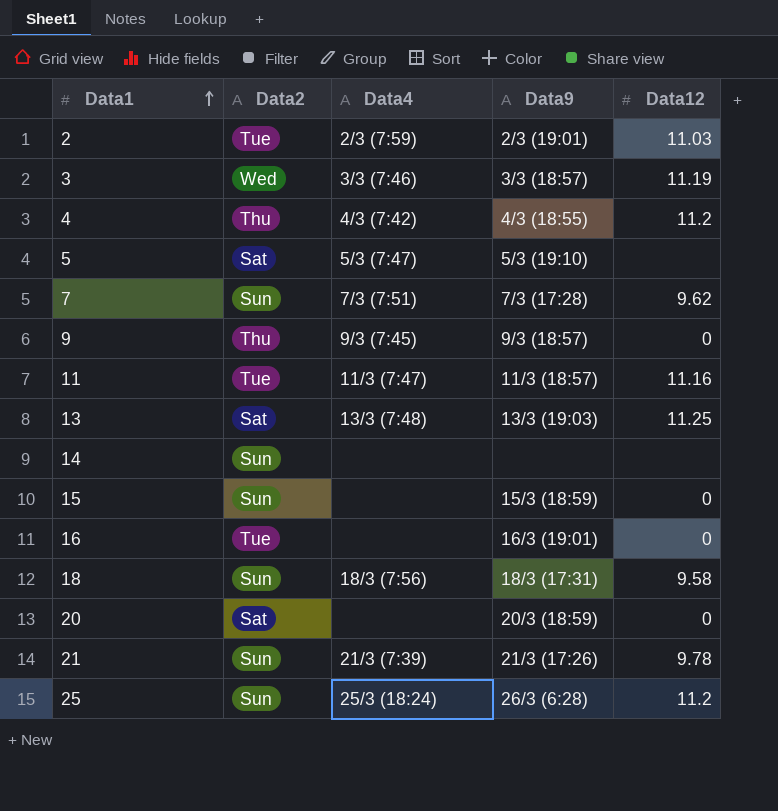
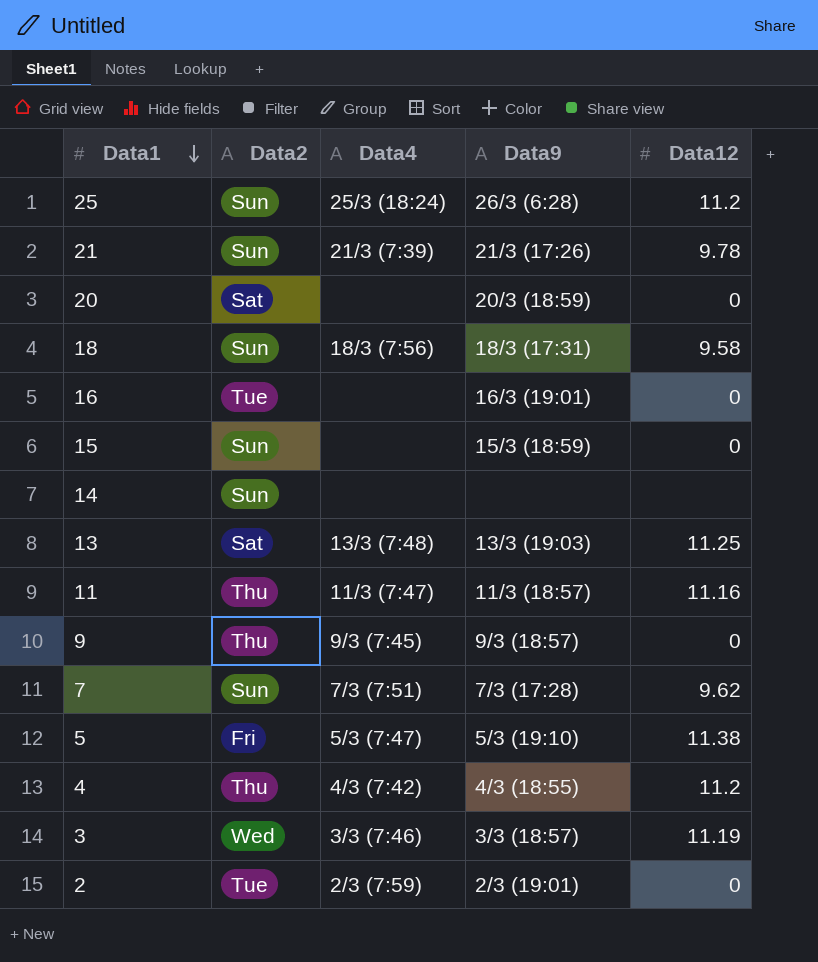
row order: Data1 ascending -> Data1 descending
11 | Data2: Tue -> Thu
5 | Data2: Sat -> Fri
5 | Data12: none -> 11.38
2 | Data12: 11.03 -> 0

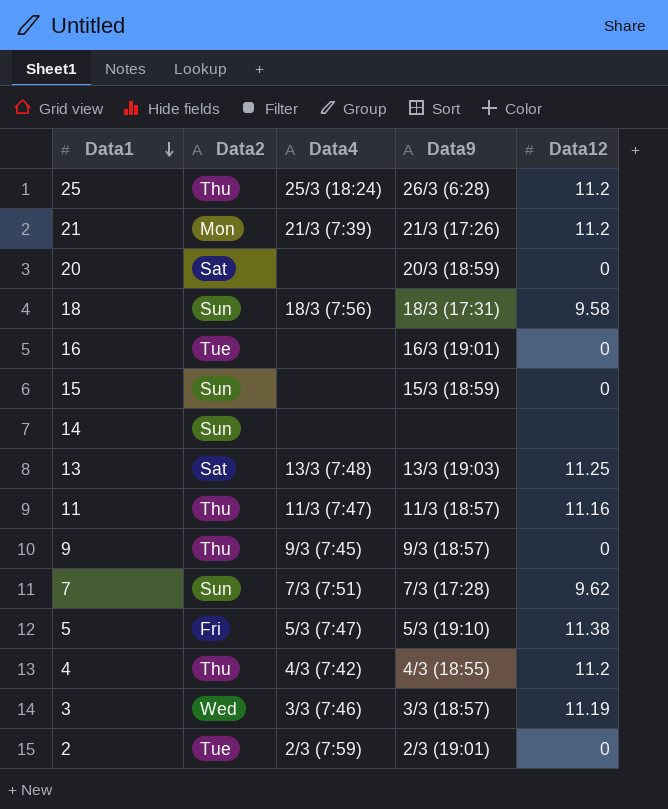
25 | Data2: Sun -> Thu
21 | Data2: Sun -> Mon
21 | Data12: 9.78 -> 11.2

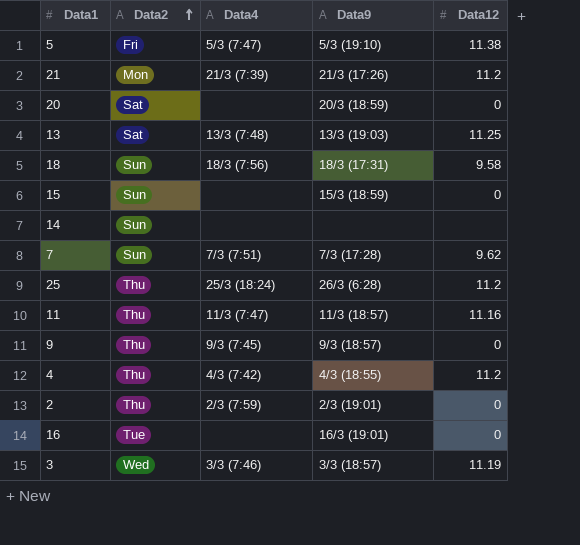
row order: Data1 descending -> Data2 ascending
2 | Data2: Tue -> Thu

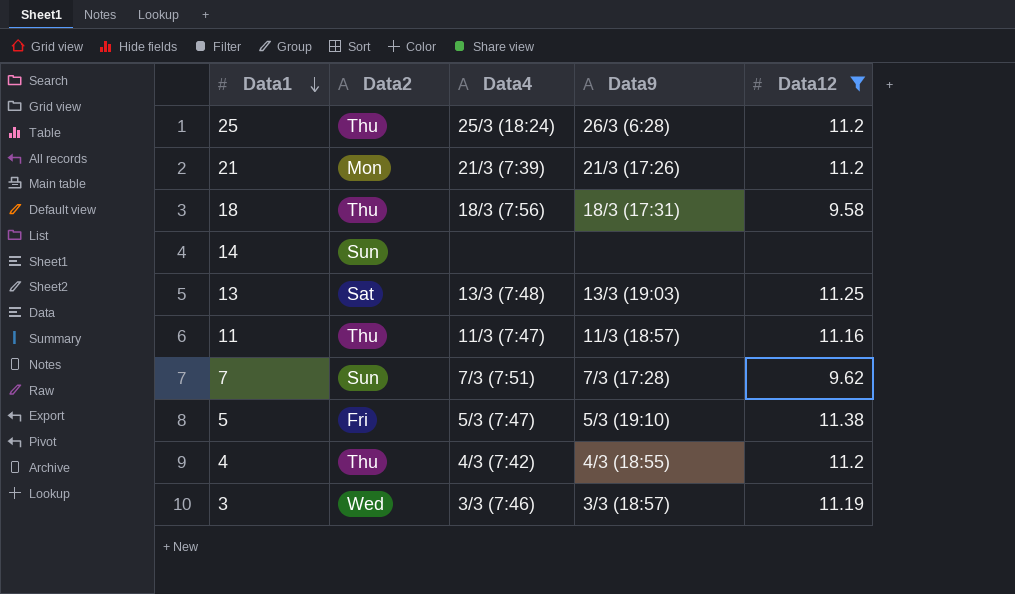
filter: none -> Data12 != 0
row order: Data2 ascending -> Data1 descending
18 | Data2: Sun -> Thu

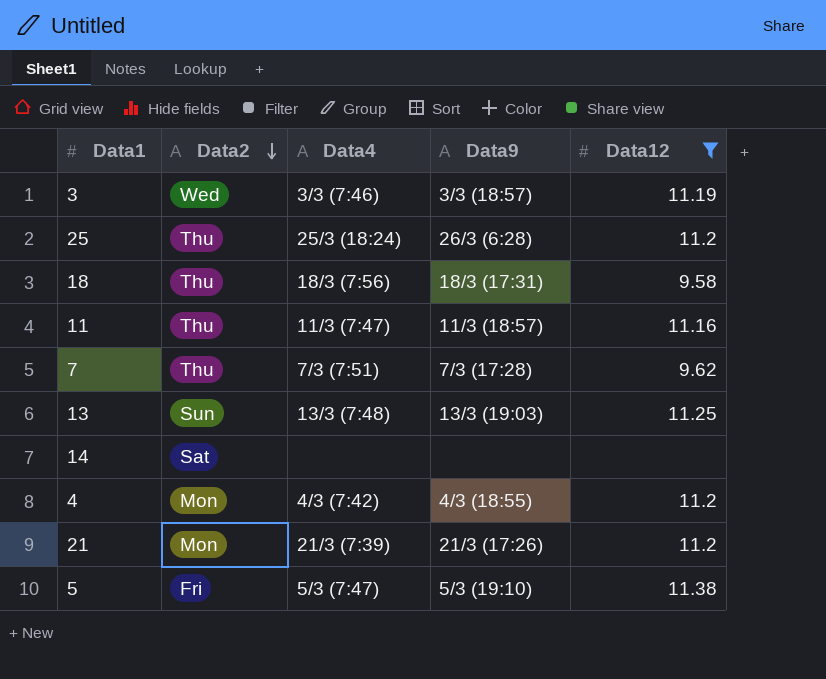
row order: Data1 descending -> Data2 descending
7 | Data2: Sun -> Thu
13 | Data2: Sat -> Sun
14 | Data2: Sun -> Sat
4 | Data2: Thu -> Mon

